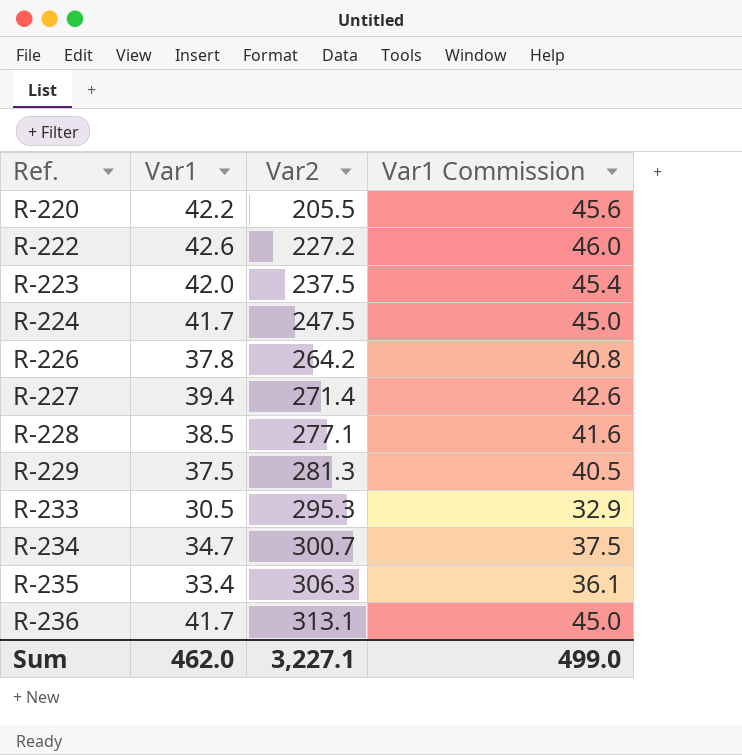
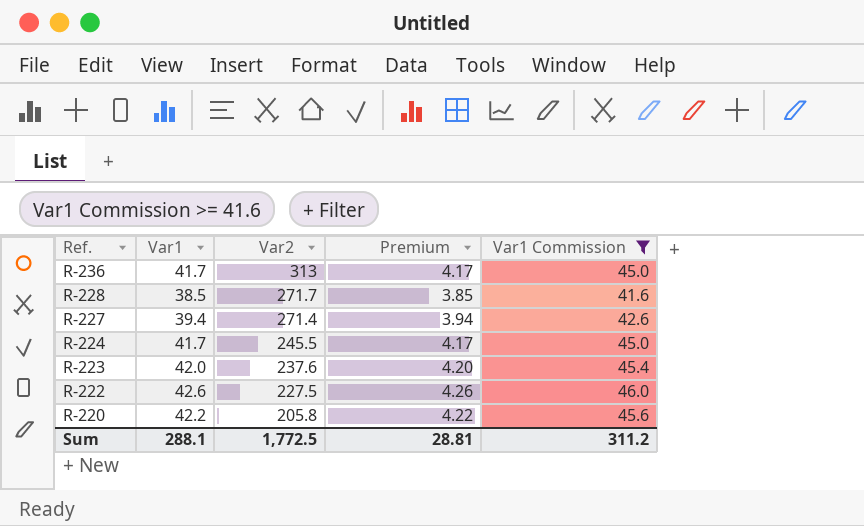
filter: none -> Var1 Commission >= 41.6
row order: Ref. ascending -> Ref. descending
column Premium | formula: none -> [Var1] * 0.1
R-236 | Var2: 313.1 -> 313
R-228 | Var2: 277.1 -> 271.7
R-224 | Var2: 247.5 -> 245.5
R-223 | Var2: 237.5 -> 237.6
R-222 | Var2: 227.2 -> 227.5
R-220 | Var2: 205.5 -> 205.8
Sum | Var1: 462.0 -> 288.1
Sum | Var2: 3,227.1 -> 1,772.5
Sum | Var1 Commission: 499.0 -> 311.2

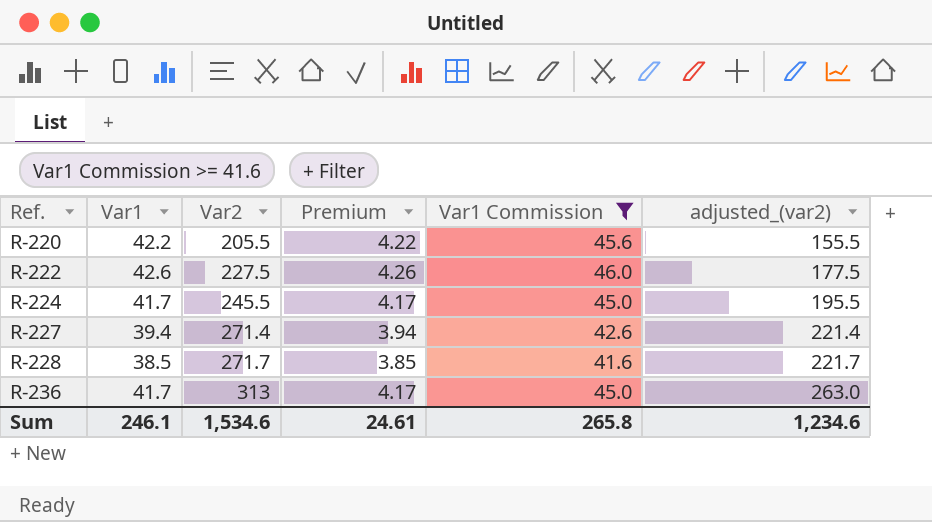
row order: Ref. descending -> Ref. ascending
column adjusted_(var2) | formula: none -> [Var2] - 50
row R-223: 42.0 | 237.6 | 4.20 | 45.4 -> none
R-220 | Var2: 205.8 -> 205.5
Sum | Var1: 288.1 -> 246.1
Sum | Var2: 1,772.5 -> 1,534.6
Sum | Premium: 28.81 -> 24.61
Sum | Var1 Commission: 311.2 -> 265.8

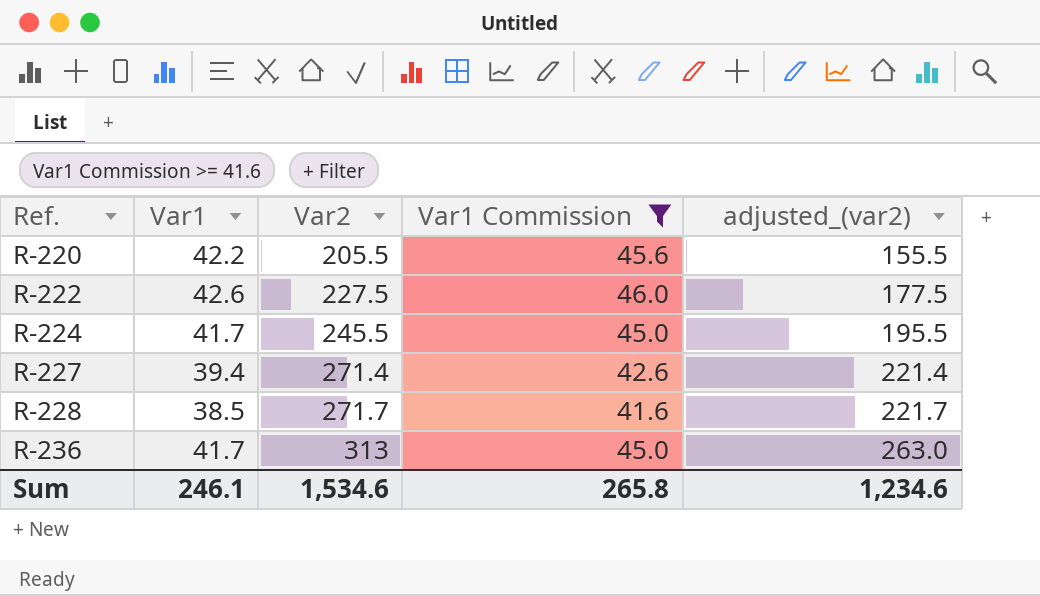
column Premium | formula: [Var1] * 0.1 -> none

